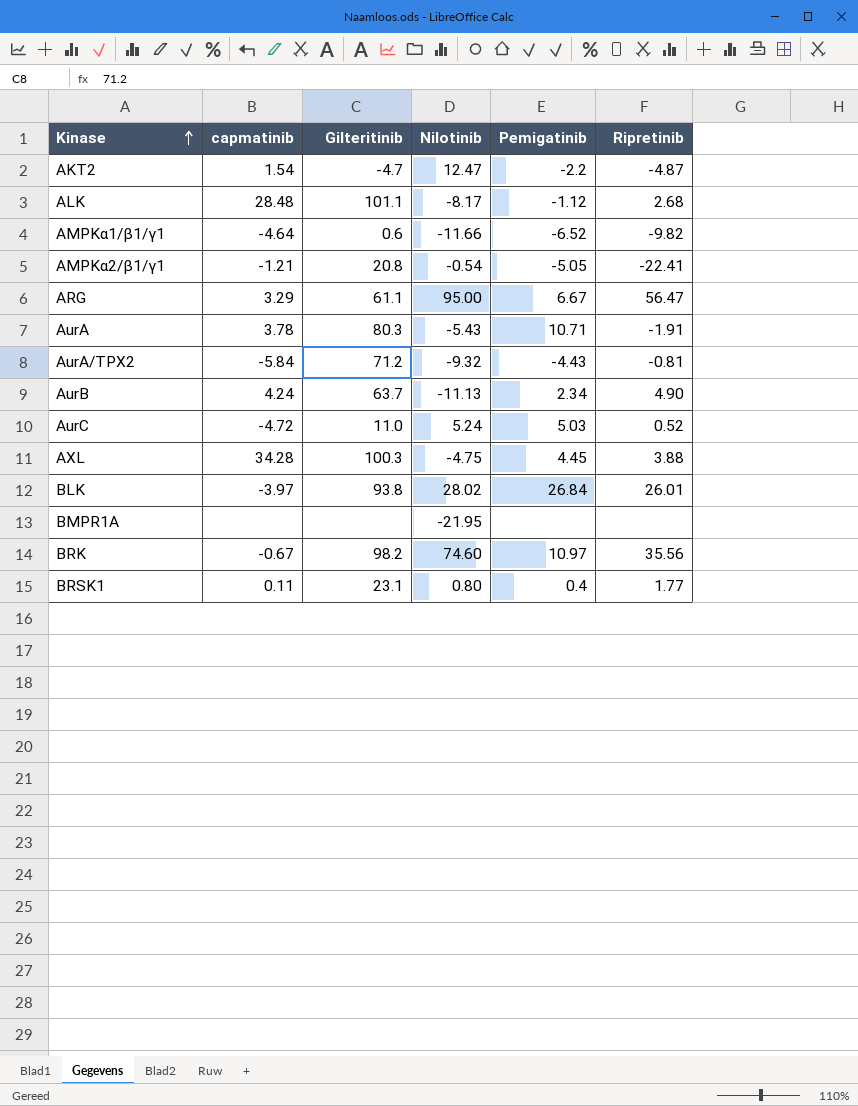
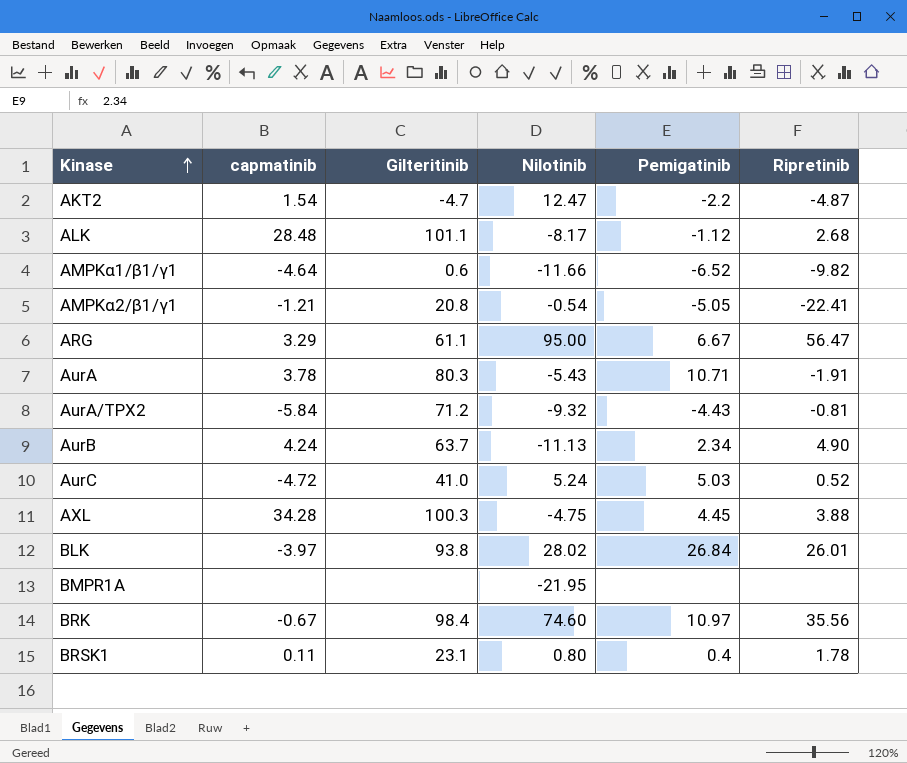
AurC | Gilteritinib: 11.0 -> 41.0
BRK | Gilteritinib: 98.2 -> 98.4
BRSK1 | Ripretinib: 1.77 -> 1.78

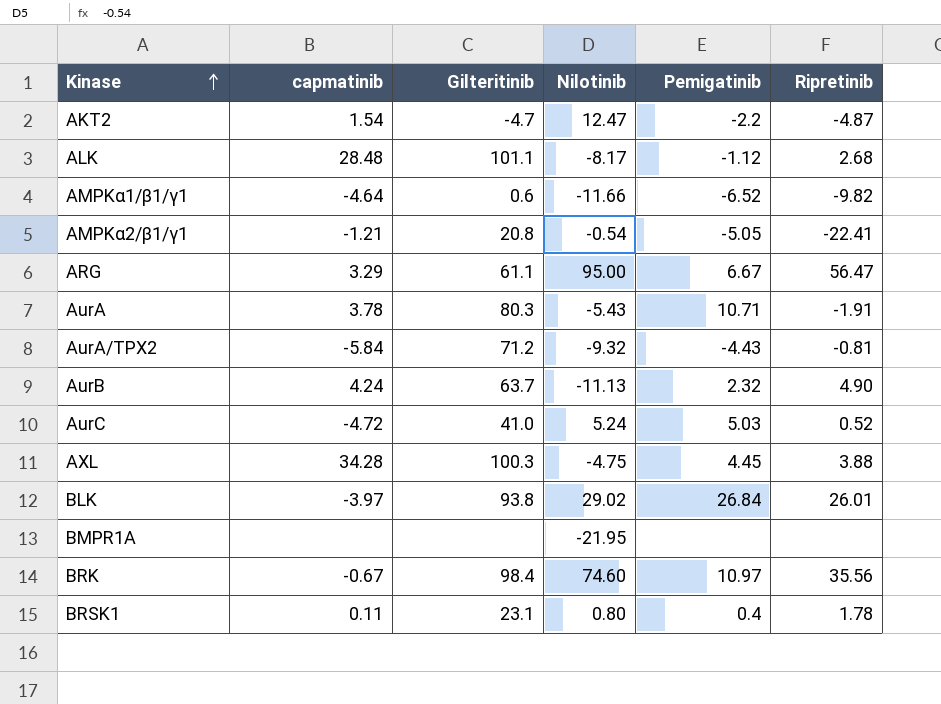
AurB | Pemigatinib: 2.34 -> 2.32
BLK | Nilotinib: 28.02 -> 29.02

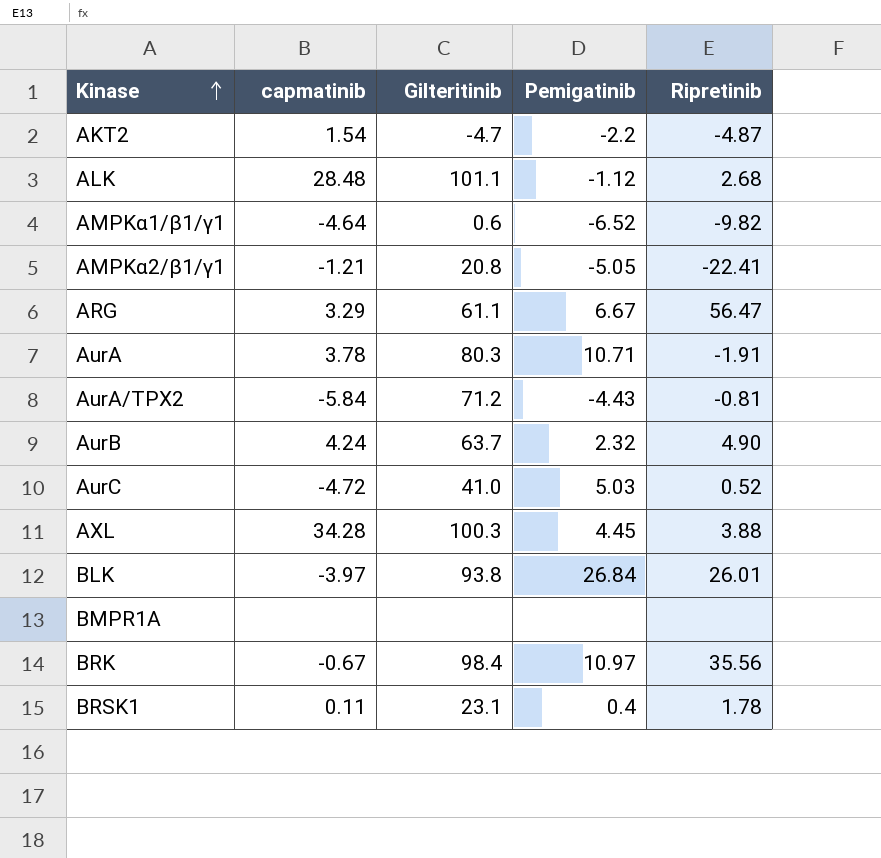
column Nilotinib | position: 4 -> none

